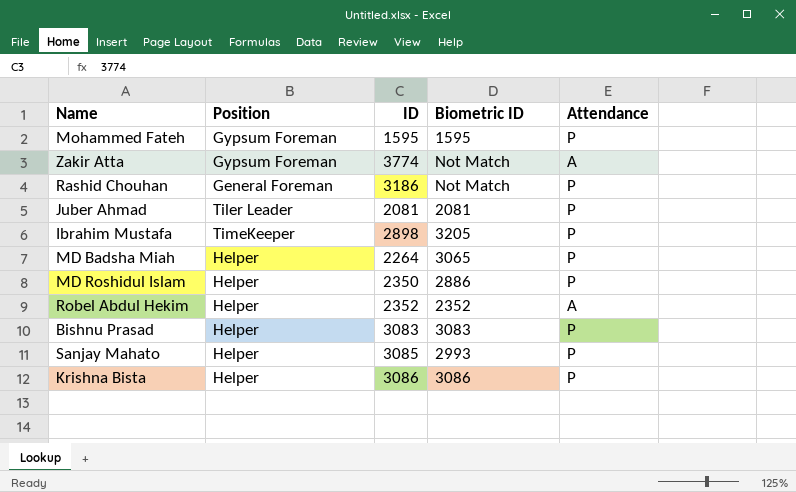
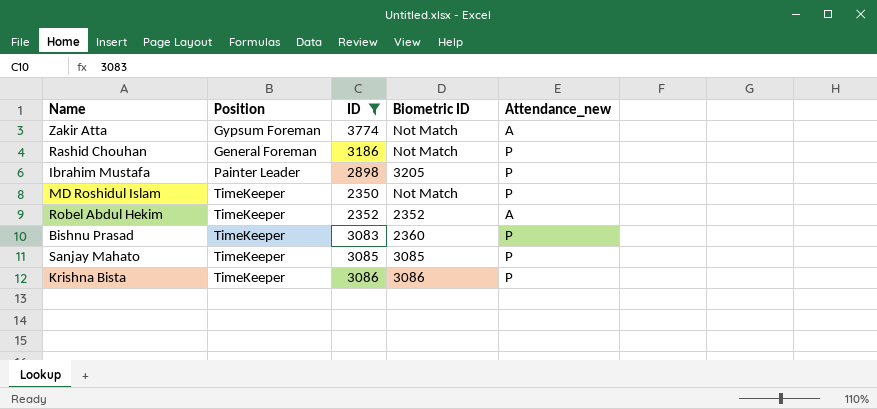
filter: none -> ID >= 2350
column name: Attendance -> Attendance_new
Ibrahim Mustafa | Position: TimeKeeper -> Painter Leader
MD Roshidul Islam | Position: Helper -> TimeKeeper
MD Roshidul Islam | Biometric ID: 2886 -> Not Match
Robel Abdul Hekim | Position: Helper -> TimeKeeper
Bishnu Prasad | Position: Helper -> TimeKeeper
Bishnu Prasad | Biometric ID: 3083 -> 2360
Sanjay Mahato | Position: Helper -> TimeKeeper
Sanjay Mahato | Biometric ID: 2993 -> 3085
Krishna Bista | Position: Helper -> TimeKeeper

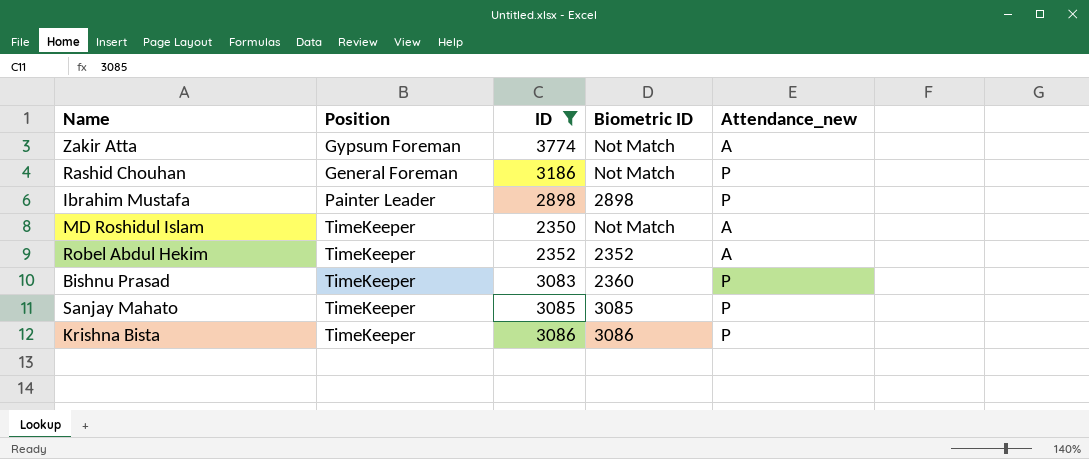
Ibrahim Mustafa | Biometric ID: 3205 -> 2898
MD Roshidul Islam | Attendance_new: P -> A

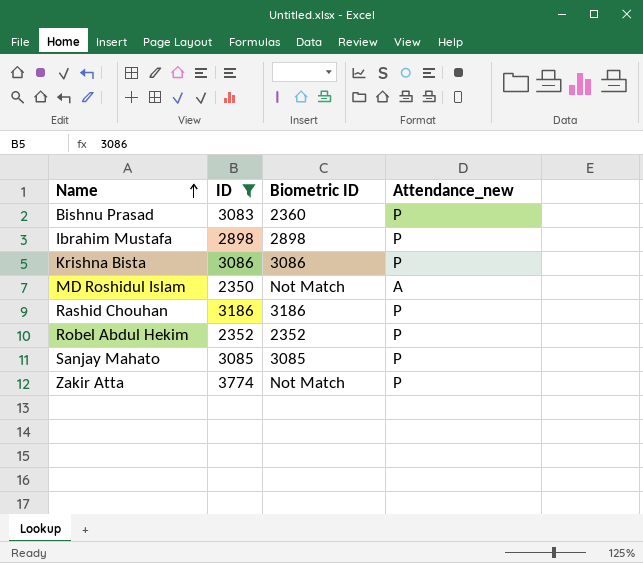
row order: none -> Name ascending
column Position | position: 2 -> none
Rashid Chouhan | Biometric ID: Not Match -> 3186
Robel Abdul Hekim | Attendance_new: A -> P
Zakir Atta | Attendance_new: A -> P

